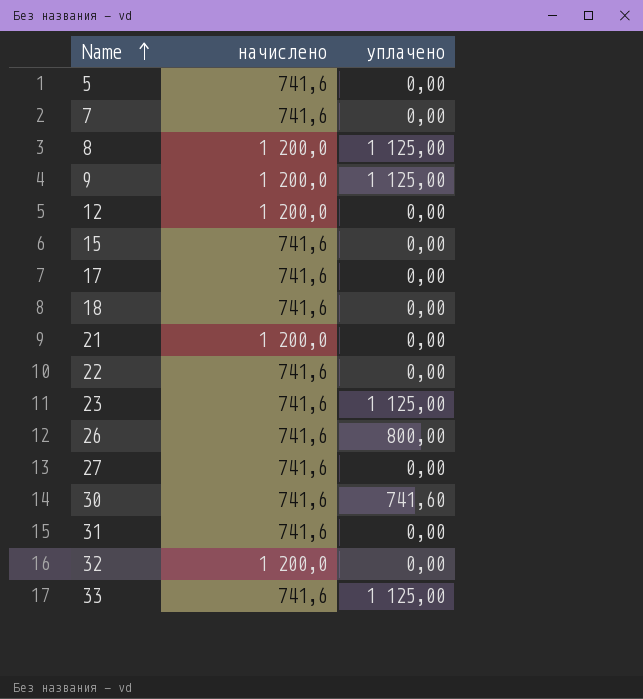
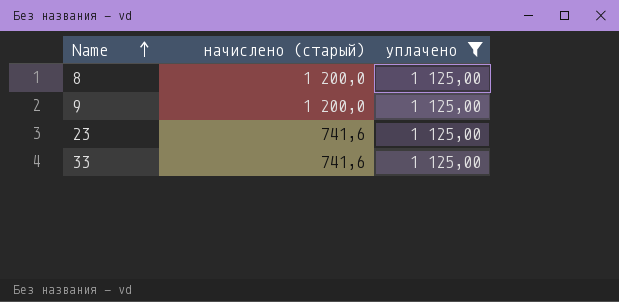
filter: none -> уплачено = 1 125,00
column name: начислено -> начислено (старый)

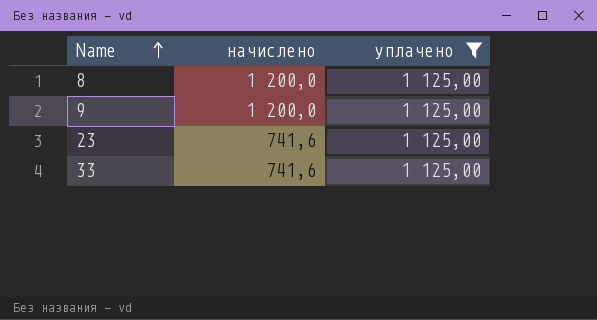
column name: начислено (старый) -> начислено

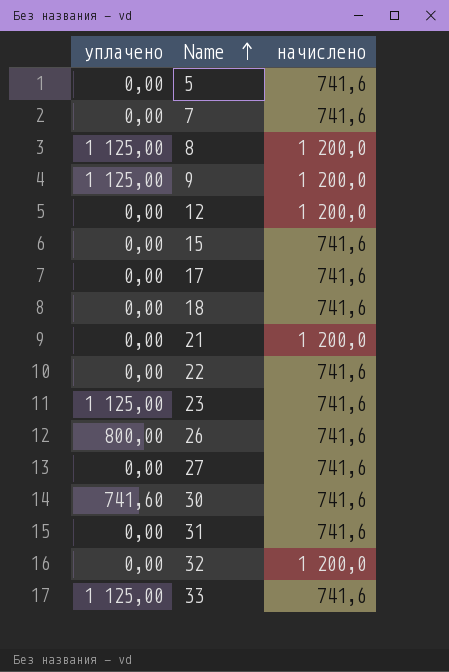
filter: уплачено = 1 125,00 -> none
column уплачено | position: 3 -> 1

